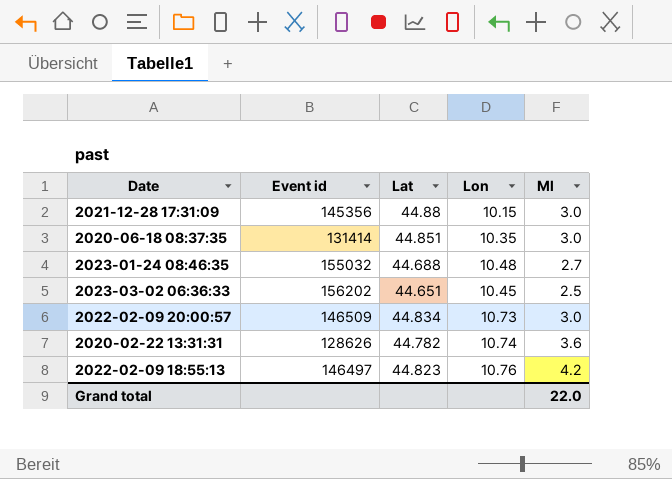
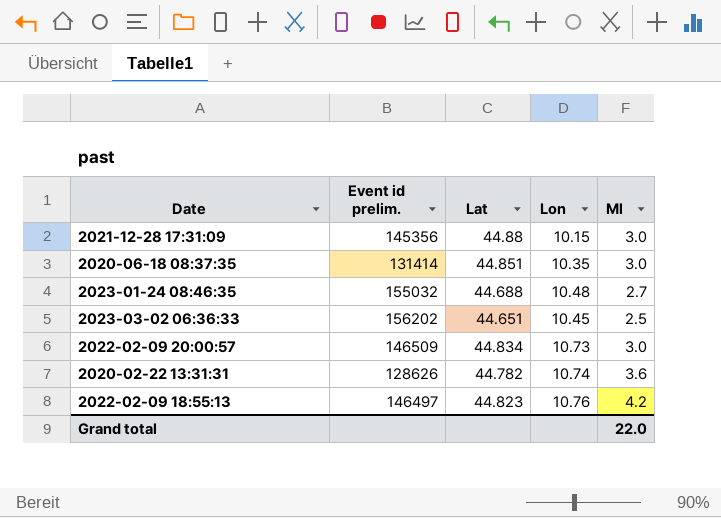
column name: Event id -> Event id prelim.

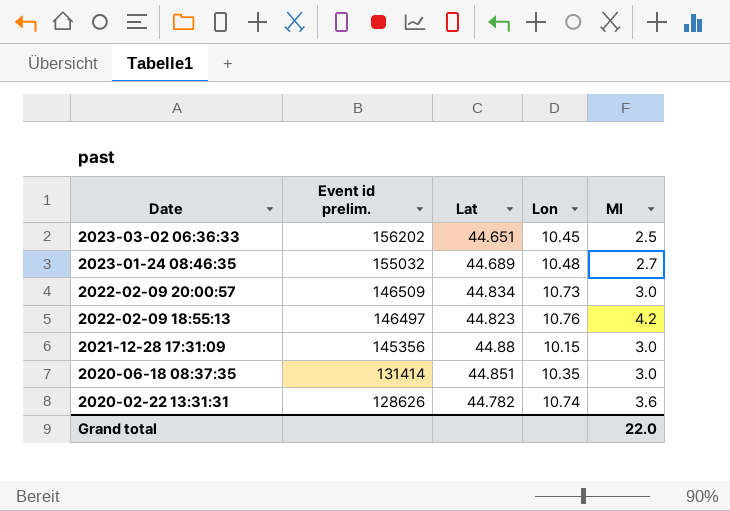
row order: none -> Date descending
2023-01-24 08:46:35 | Lat: 44.688 -> 44.689

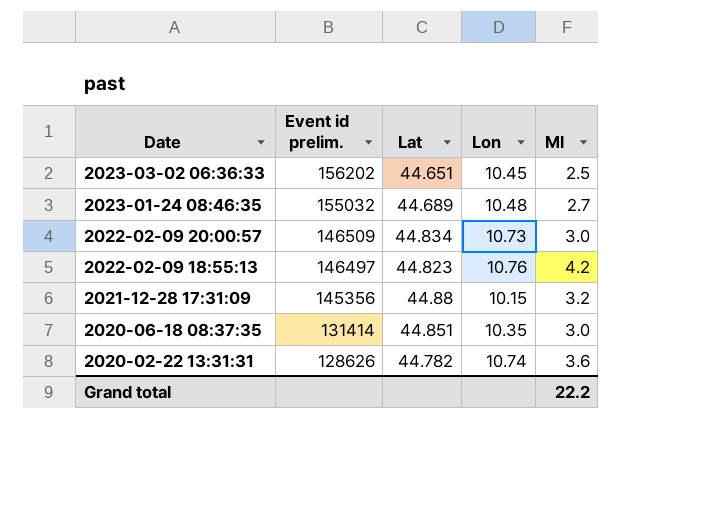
2021-12-28 17:31:09 | Ml: 3.0 -> 3.2
Grand total | Ml: 22.0 -> 22.2

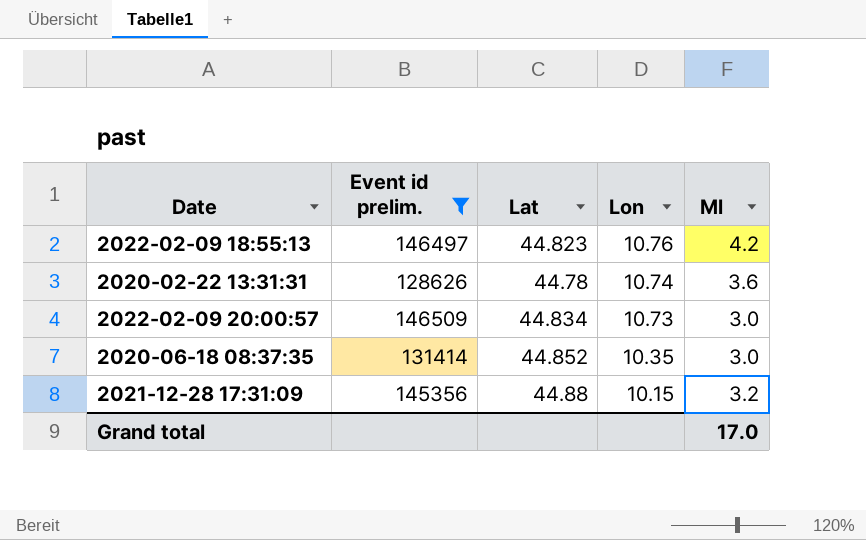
filter: none -> Event id prelim. <= 146509
row order: Date descending -> Lon descending
2020-02-22 13:31:31 | Lat: 44.782 -> 44.78
2020-06-18 08:37:35 | Lat: 44.851 -> 44.852
Grand total | Ml: 22.2 -> 17.0

